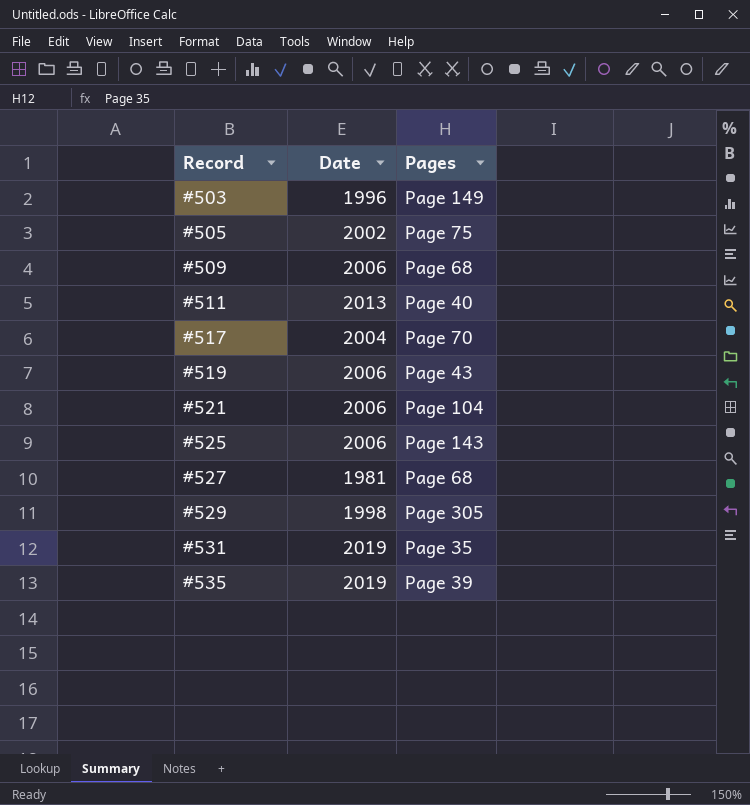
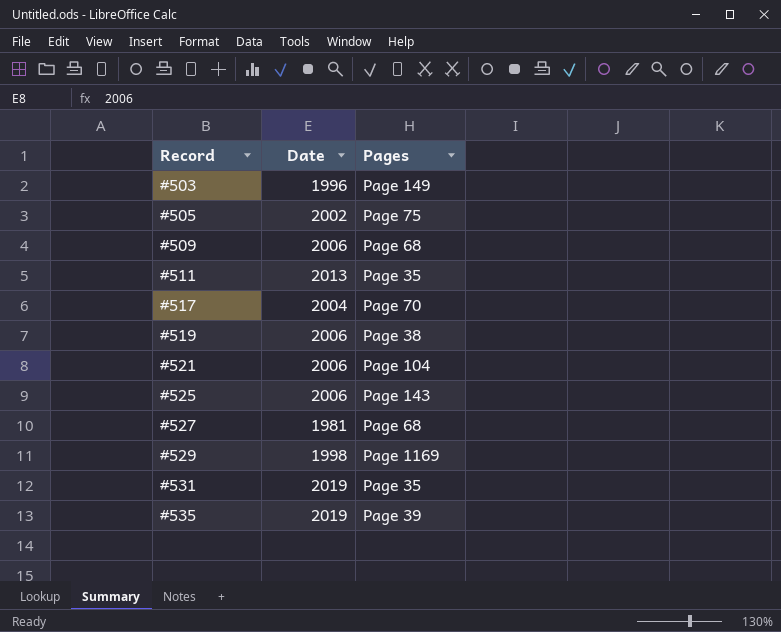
#511 | Pages: Page 40 -> Page 35
#519 | Pages: Page 43 -> Page 38
#529 | Pages: Page 305 -> Page 1169

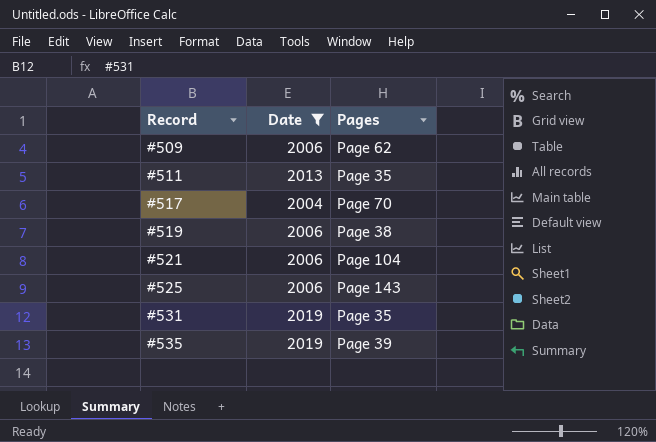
filter: none -> Date >= 2004
#509 | Pages: Page 68 -> Page 62

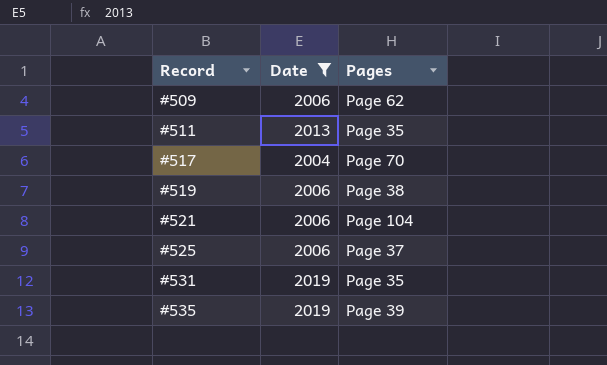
#525 | Pages: Page 143 -> Page 37

